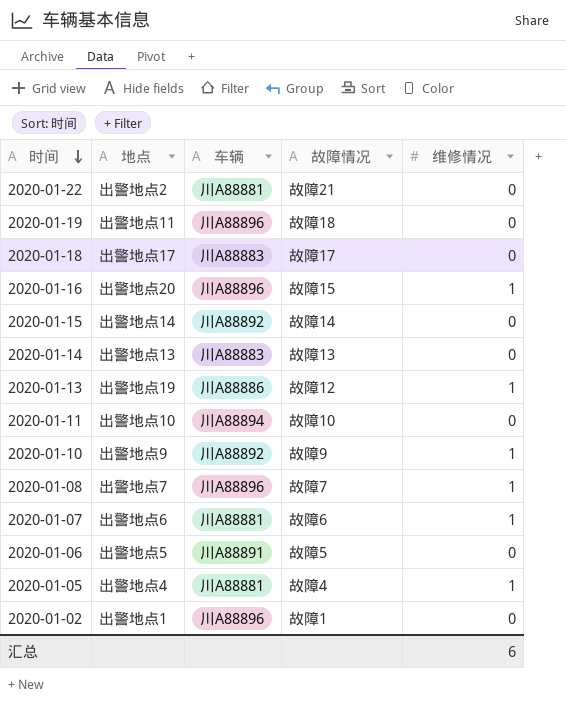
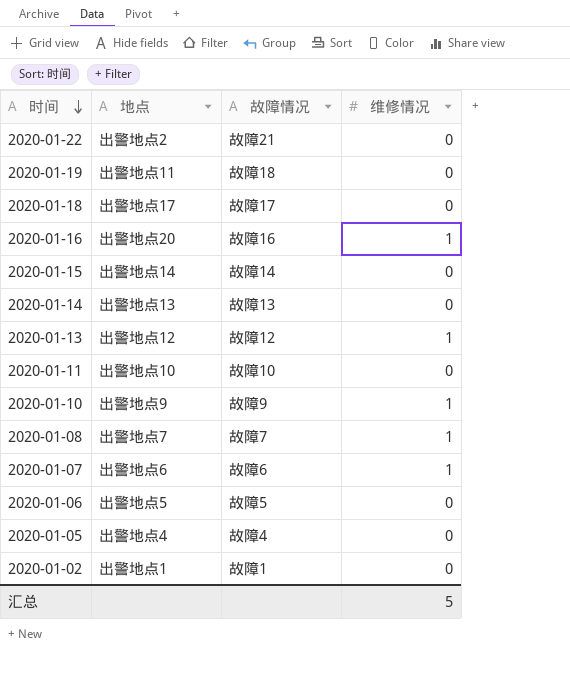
column 车辆 | position: 3 -> none
2020-01-16 | 故障情况: 故障15 -> 故障16
2020-01-13 | 地点: 出警地点19 -> 出警地点12
2020-01-05 | 维修情况: 1 -> 0
汇总 | 维修情况: 6 -> 5

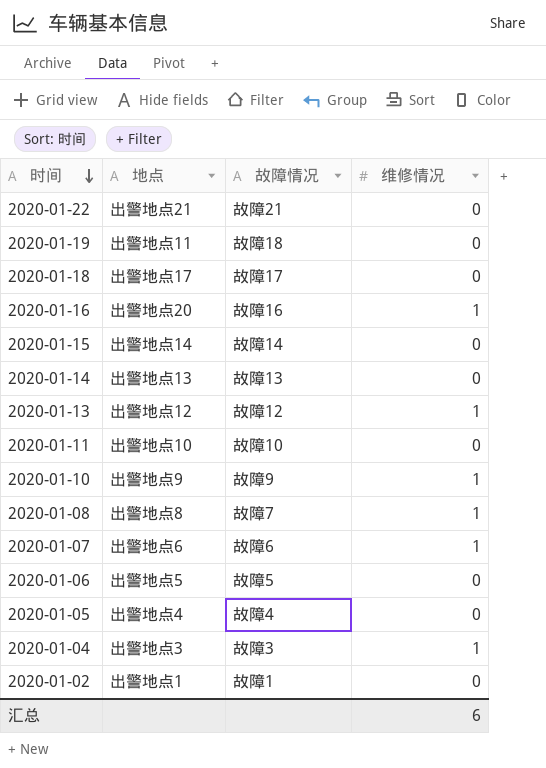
2020-01-22 | 地点: 出警地点2 -> 出警地点21
2020-01-08 | 地点: 出警地点7 -> 出警地点8
row 2020-01-04: none -> 出警地点3 | 故障3 | 1
汇总 | 维修情况: 5 -> 6

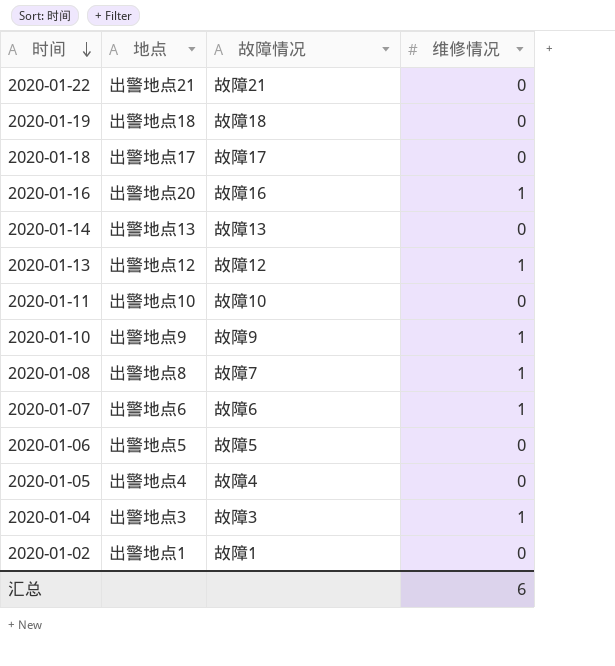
row 2020-01-15: 出警地点14 | 故障14 | 0 -> none
2020-01-19 | 地点: 出警地点11 -> 出警地点18

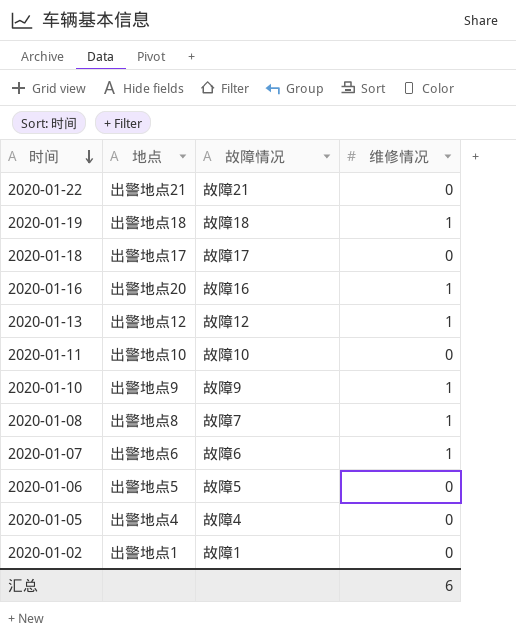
row 2020-01-14: 出警地点13 | 故障13 | 0 -> none
row 2020-01-04: 出警地点3 | 故障3 | 1 -> none
2020-01-19 | 维修情况: 0 -> 1

